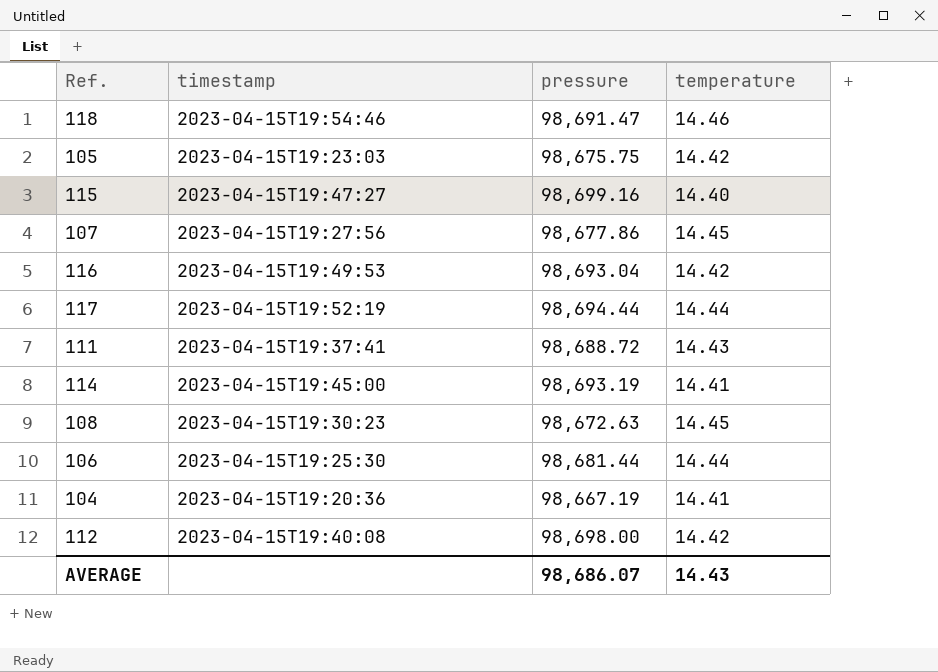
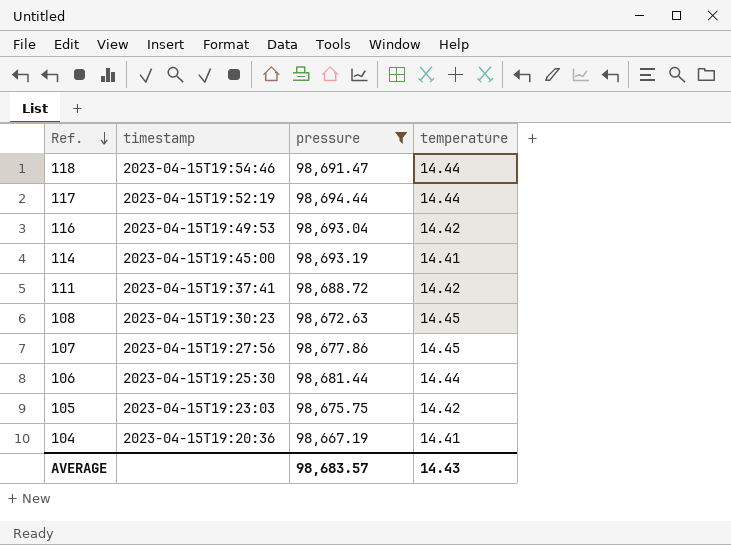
filter: none -> pressure <= 98,694.44
row order: none -> Ref. descending
118 | temperature: 14.46 -> 14.44
111 | temperature: 14.43 -> 14.42
AVERAGE | pressure: 98,686.07 -> 98,683.57

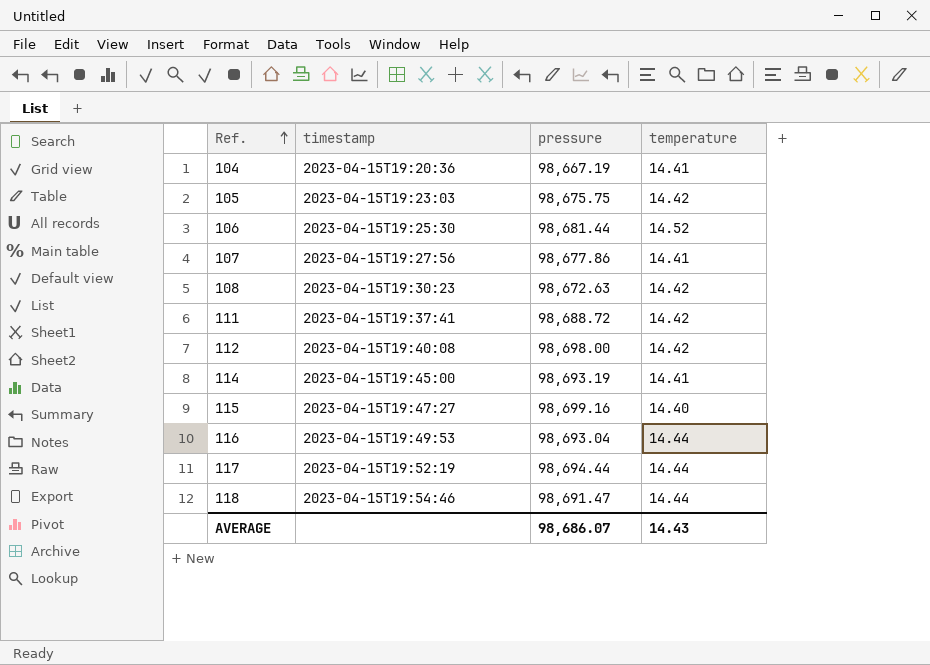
filter: pressure <= 98,694.44 -> none
row order: Ref. descending -> Ref. ascending
106 | temperature: 14.44 -> 14.52
107 | temperature: 14.45 -> 14.41
108 | temperature: 14.45 -> 14.42
116 | temperature: 14.42 -> 14.44
AVERAGE | pressure: 98,683.57 -> 98,686.07

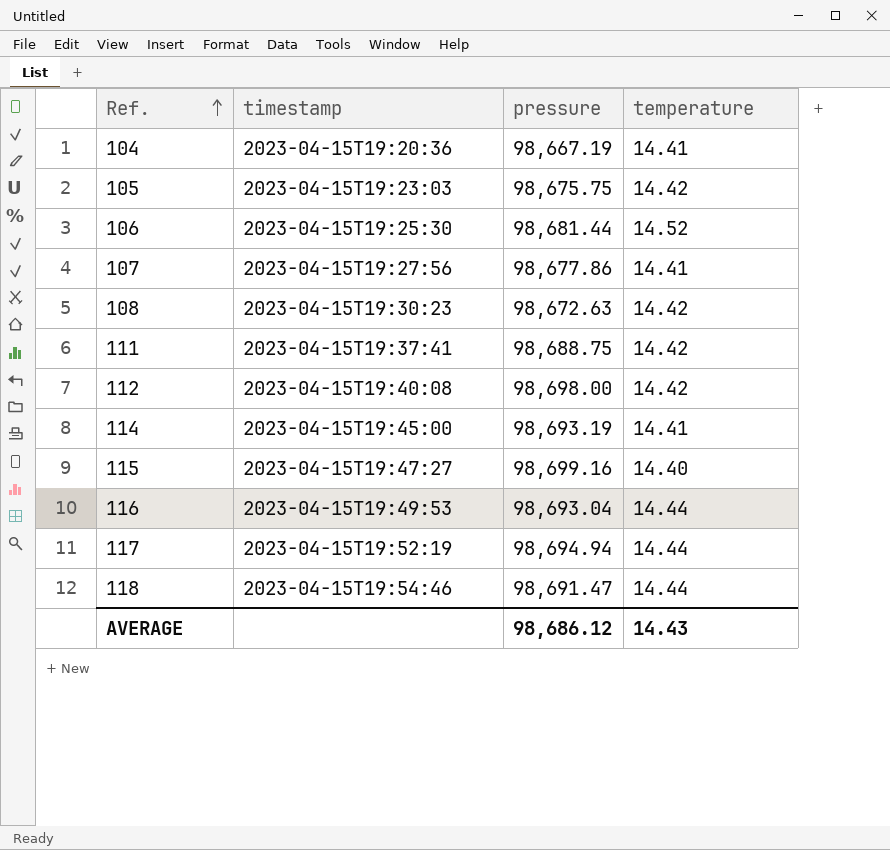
111 | pressure: 98,688.72 -> 98,688.75
117 | pressure: 98,694.44 -> 98,694.94
AVERAGE | pressure: 98,686.07 -> 98,686.12

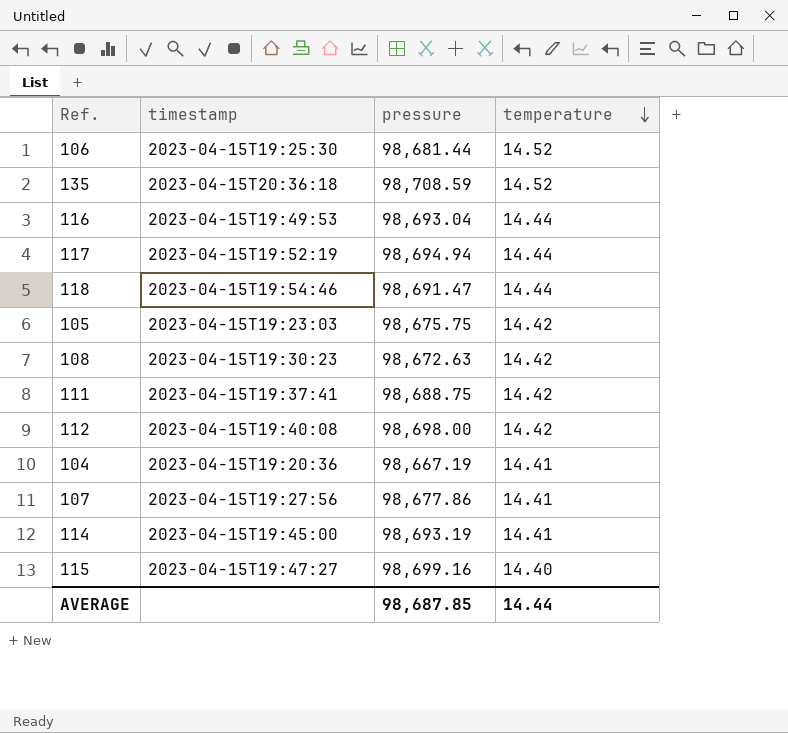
row order: Ref. ascending -> temperature descending
row 135: none -> 2023-04-15T20:36:18 | 98,708.59 | 14.52
AVERAGE | pressure: 98,686.12 -> 98,687.85
AVERAGE | temperature: 14.43 -> 14.44

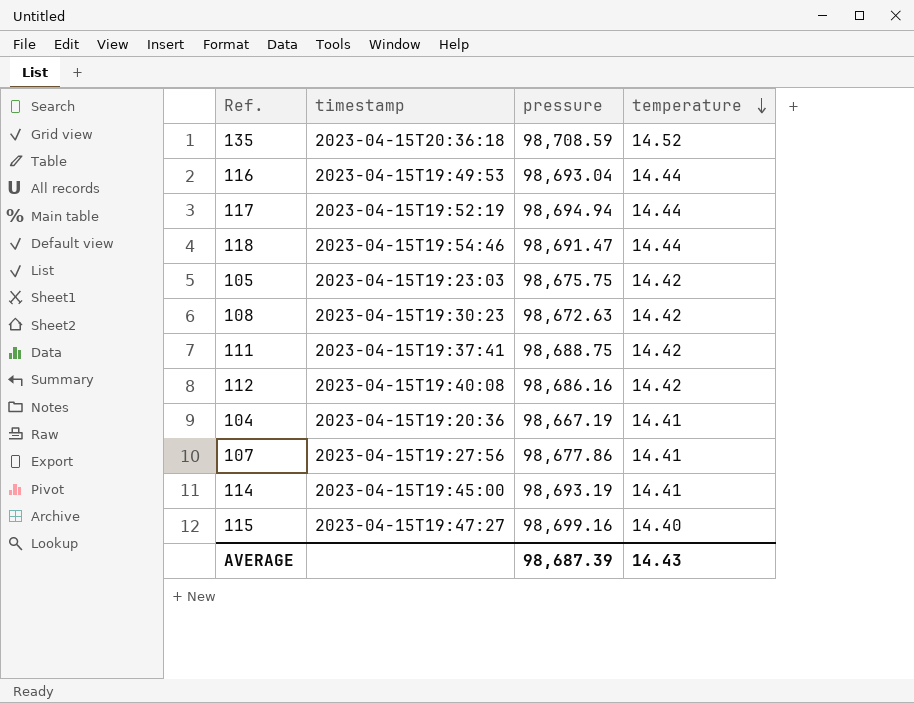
row 106: 2023-04-15T19:25:30 | 98,681.44 | 14.52 -> none
112 | pressure: 98,698.00 -> 98,686.16
AVERAGE | pressure: 98,687.85 -> 98,687.39
AVERAGE | temperature: 14.44 -> 14.43

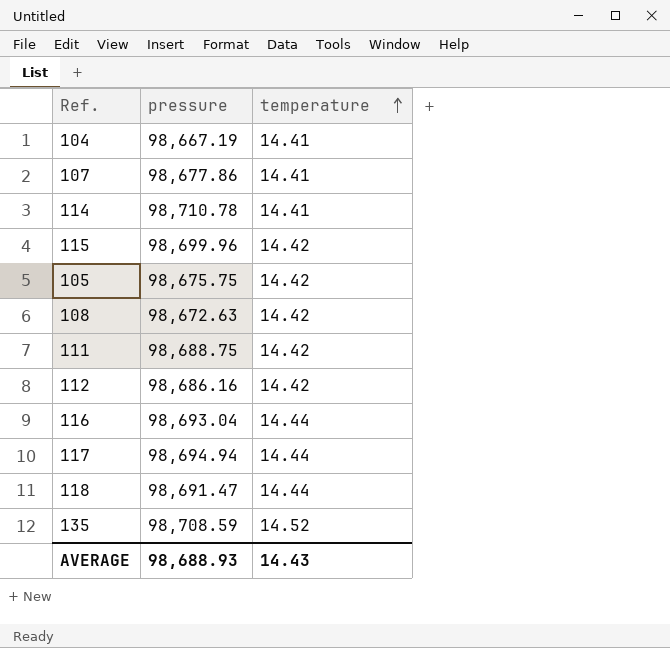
row order: temperature descending -> temperature ascending
column timestamp | position: 2 -> none
114 | pressure: 98,693.19 -> 98,710.78
115 | pressure: 98,699.16 -> 98,699.96
115 | temperature: 14.40 -> 14.42
AVERAGE | pressure: 98,687.39 -> 98,688.93

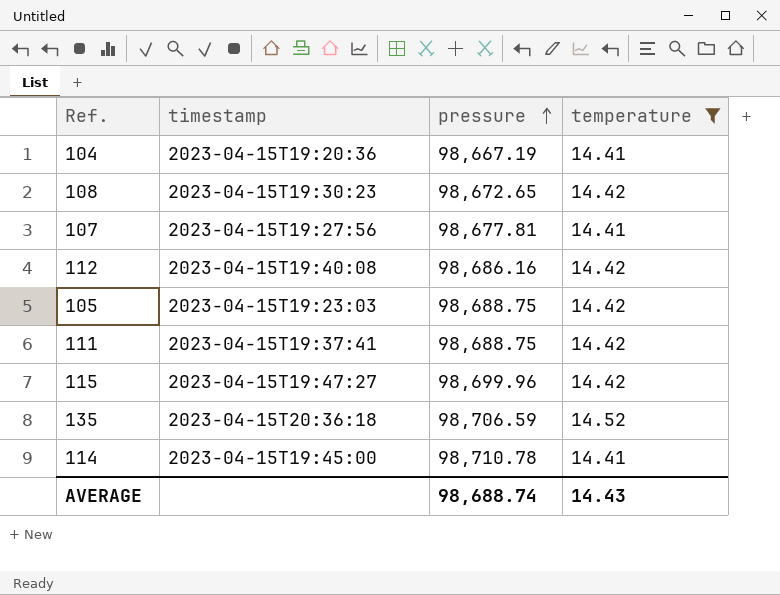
filter: none -> temperature != 14.44
row order: temperature ascending -> pressure ascending
column timestamp | position: none -> 2
108 | pressure: 98,672.63 -> 98,672.65
107 | pressure: 98,677.86 -> 98,677.81
105 | pressure: 98,675.75 -> 98,688.75
135 | pressure: 98,708.59 -> 98,706.59
AVERAGE | pressure: 98,688.93 -> 98,688.74

